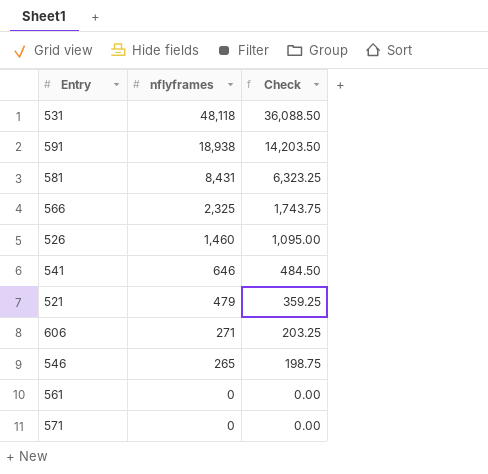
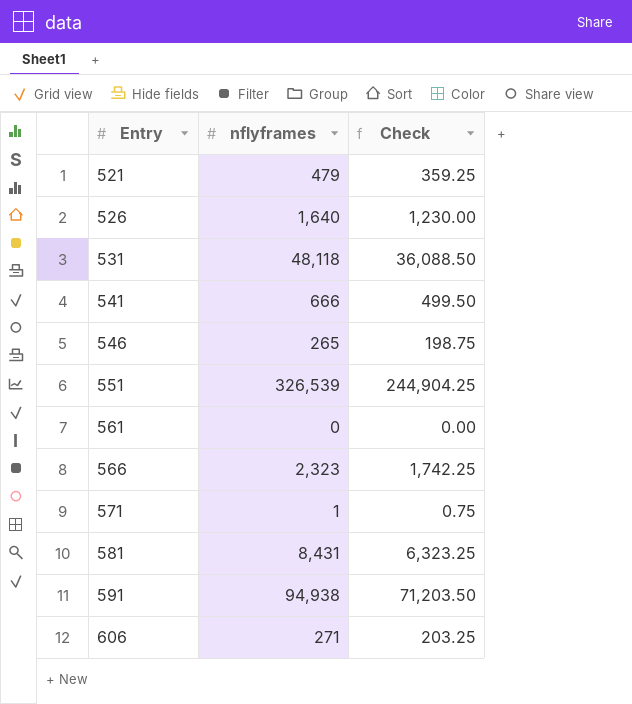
row order: nflyframes descending -> Entry ascending
526 | nflyframes: 1,460 -> 1,640
526 | Check: 1,095.00 -> 1,230.00
541 | nflyframes: 646 -> 666
541 | Check: 484.50 -> 499.50
row 551: none -> 326,539 | 244,904.25
566 | nflyframes: 2,325 -> 2,323
566 | Check: 1,743.75 -> 1,742.25
571 | nflyframes: 0 -> 1
571 | Check: 0.00 -> 0.75
591 | nflyframes: 18,938 -> 94,938
591 | Check: 14,203.50 -> 71,203.50

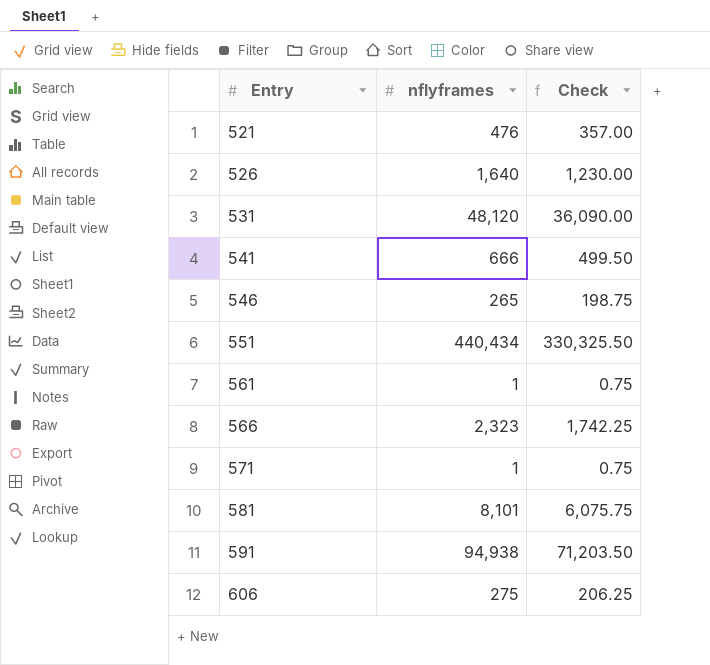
521 | nflyframes: 479 -> 476
521 | Check: 359.25 -> 357.00
531 | nflyframes: 48,118 -> 48,120
531 | Check: 36,088.50 -> 36,090.00
551 | nflyframes: 326,539 -> 440,434
551 | Check: 244,904.25 -> 330,325.50
561 | nflyframes: 0 -> 1
561 | Check: 0.00 -> 0.75
581 | nflyframes: 8,431 -> 8,101
581 | Check: 6,323.25 -> 6,075.75
606 | nflyframes: 271 -> 275
606 | Check: 203.25 -> 206.25

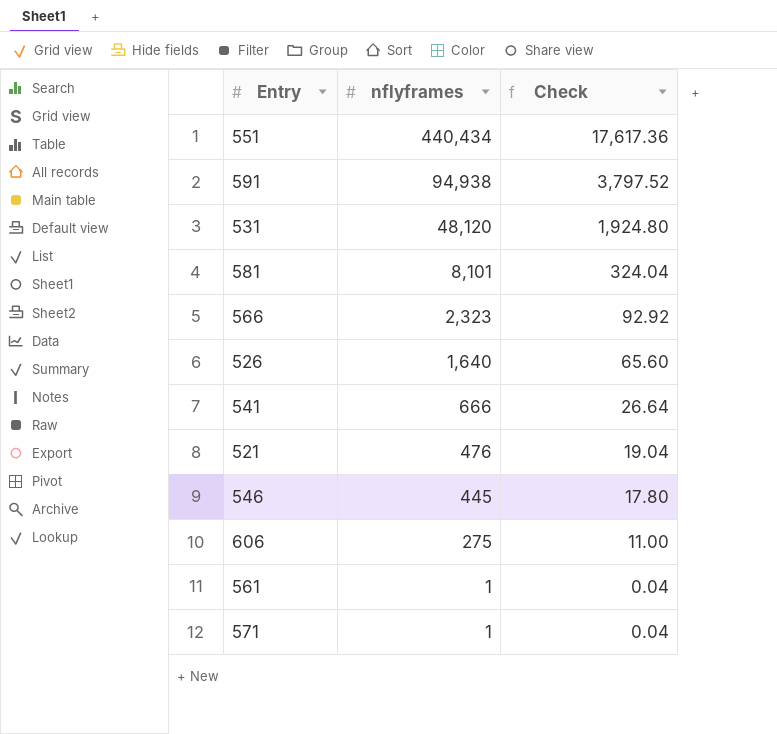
row order: Entry ascending -> nflyframes descending
column Check | formula: [nflyframes] * 0.75 -> [nflyframes] * 0.04
546 | nflyframes: 265 -> 445

